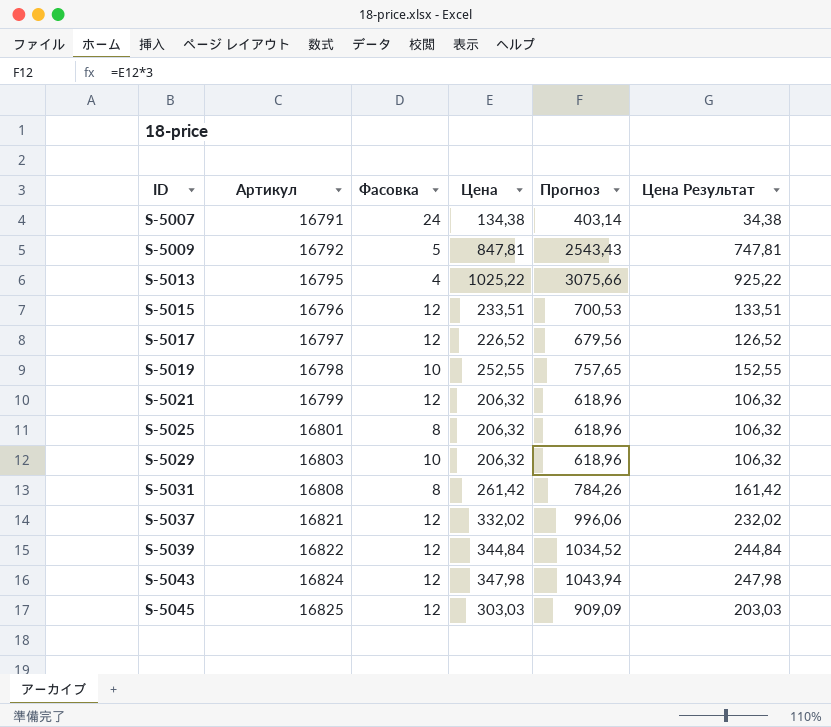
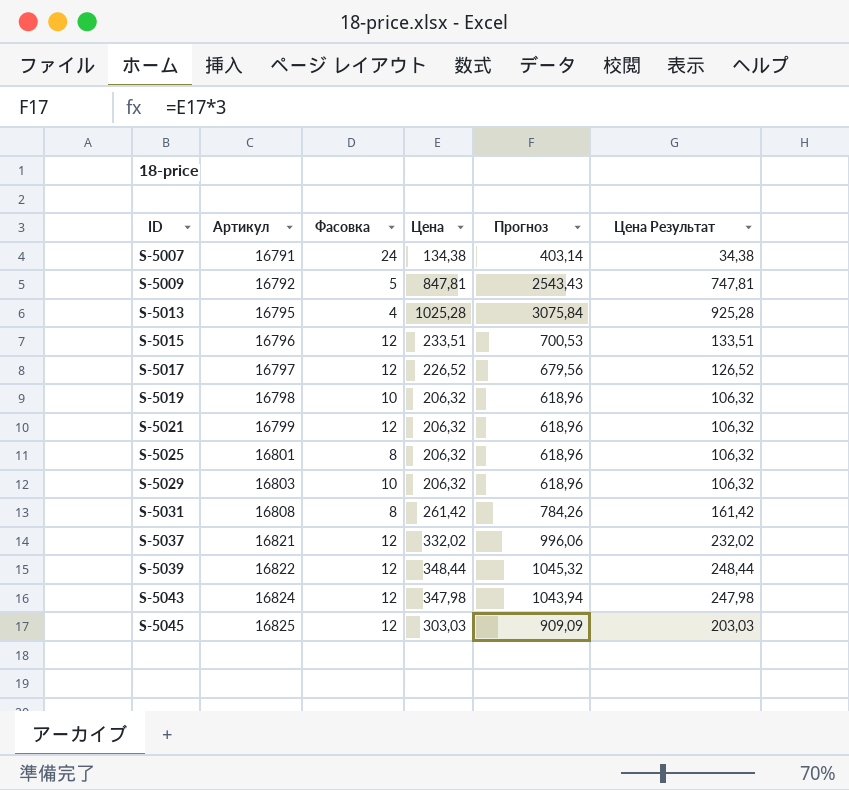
S-5013 | Цена: 1025,22 -> 1025,28
S-5013 | Прогноз: 3075,66 -> 3075,84
S-5013 | Цена Результат: 925,22 -> 925,28
S-5019 | Цена: 252,55 -> 206,32
S-5019 | Прогноз: 757,65 -> 618,96
S-5019 | Цена Результат: 152,55 -> 106,32
S-5039 | Цена: 344,84 -> 348,44
S-5039 | Прогноз: 1034,52 -> 1045,32
S-5039 | Цена Результат: 244,84 -> 248,44

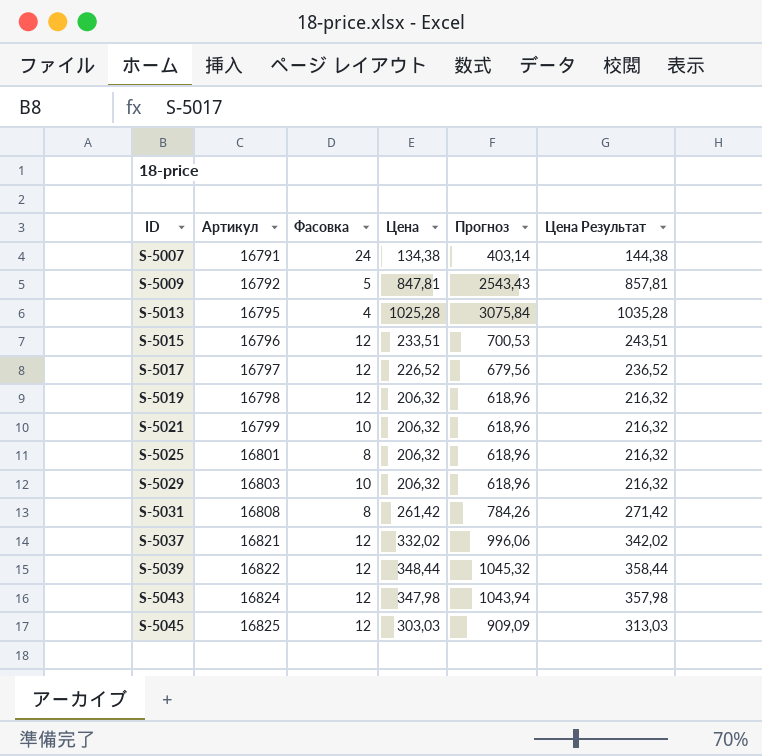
column Цена Результат | formula: [Цена] - 100 -> [Цена] + 10
S-5019 | Фасовка: 10 -> 12
S-5021 | Фасовка: 12 -> 10

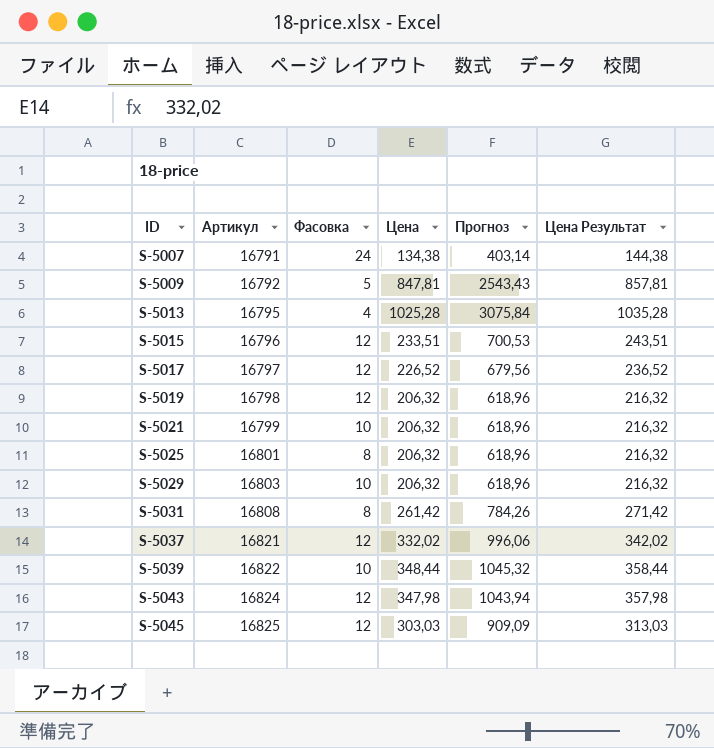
S-5039 | Фасовка: 12 -> 10

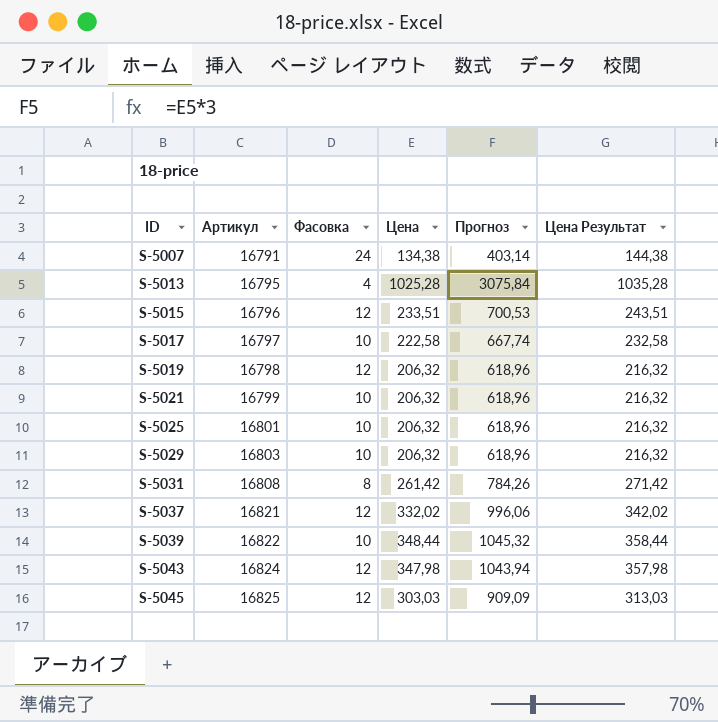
row S-5009: 16792 | 5 | 847,81 | 2543,43 | 857,81 -> none
S-5017 | Фасовка: 12 -> 10
S-5017 | Цена: 226,52 -> 222,58
S-5017 | Прогноз: 679,56 -> 667,74
S-5017 | Цена Результат: 236,52 -> 232,58
S-5025 | Фасовка: 8 -> 10

